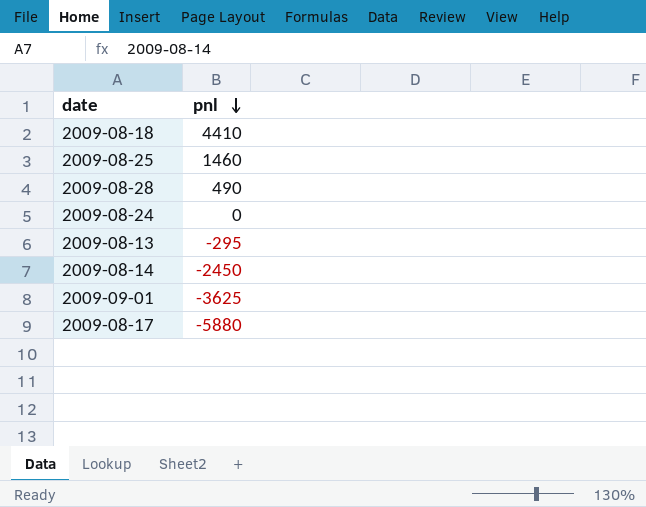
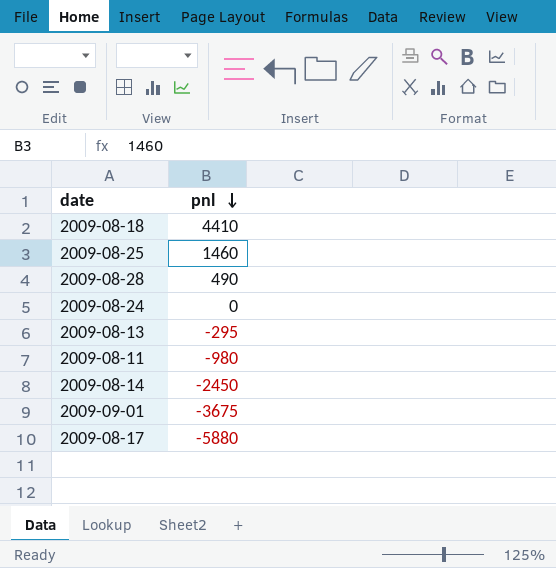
row 2009-08-11: none -> -980
2009-09-01 | pnl: -3625 -> -3675

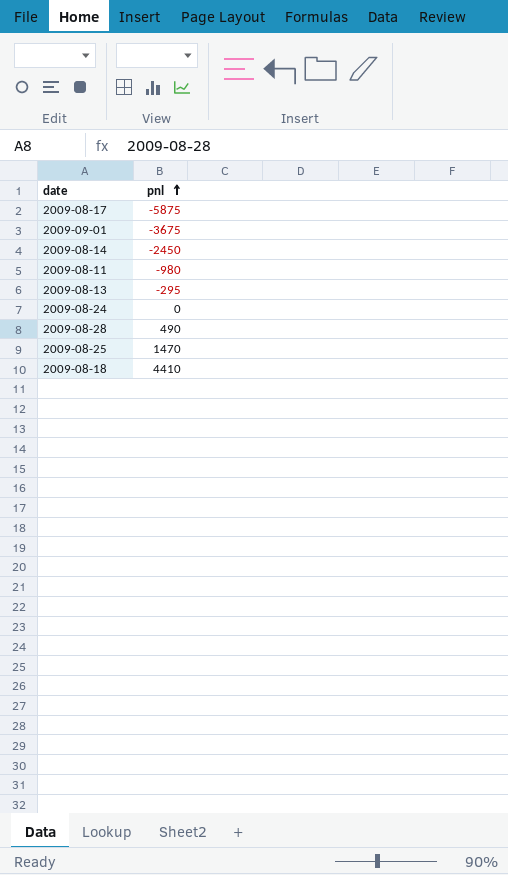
row order: pnl descending -> pnl ascending
2009-08-17 | pnl: -5880 -> -5875
2009-08-25 | pnl: 1460 -> 1470

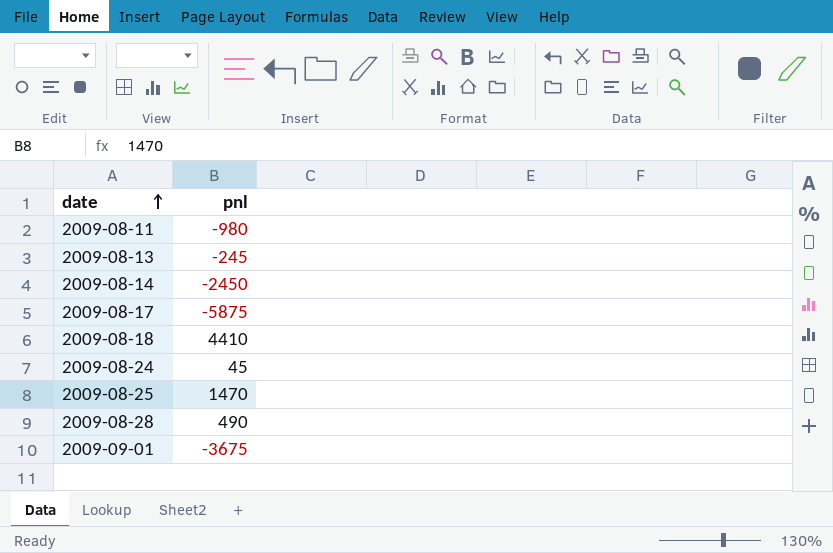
row order: pnl ascending -> date ascending
2009-08-13 | pnl: -295 -> -245
2009-08-24 | pnl: 0 -> 45

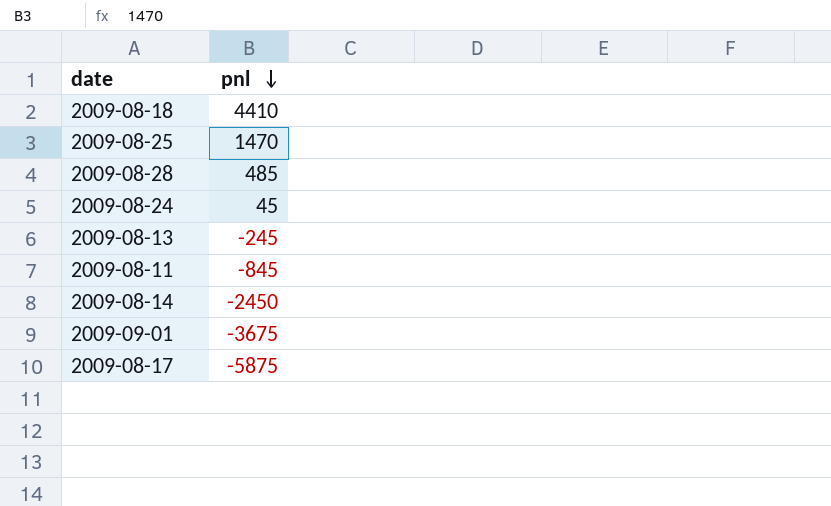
row order: date ascending -> pnl descending
2009-08-28 | pnl: 490 -> 485
2009-08-11 | pnl: -980 -> -845

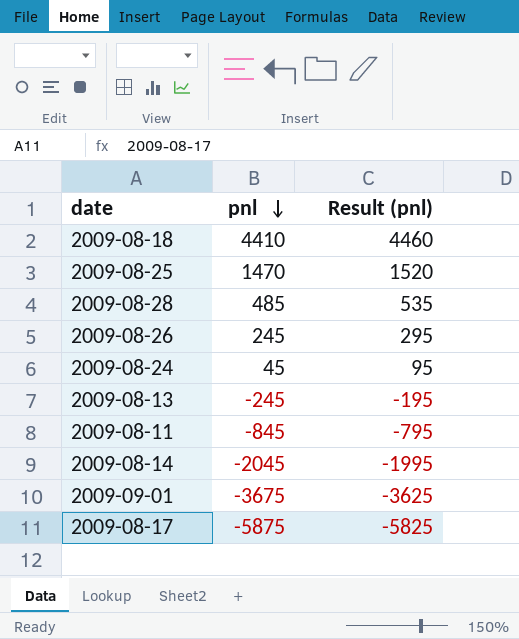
column Result (pnl) | formula: none -> [pnl] + 50
row 2009-08-26: none -> 245 | 295
2009-08-14 | pnl: -2450 -> -2045

